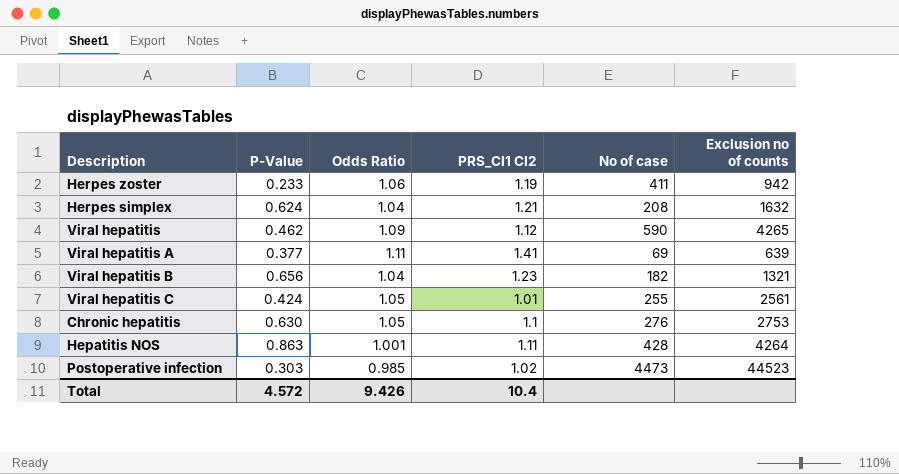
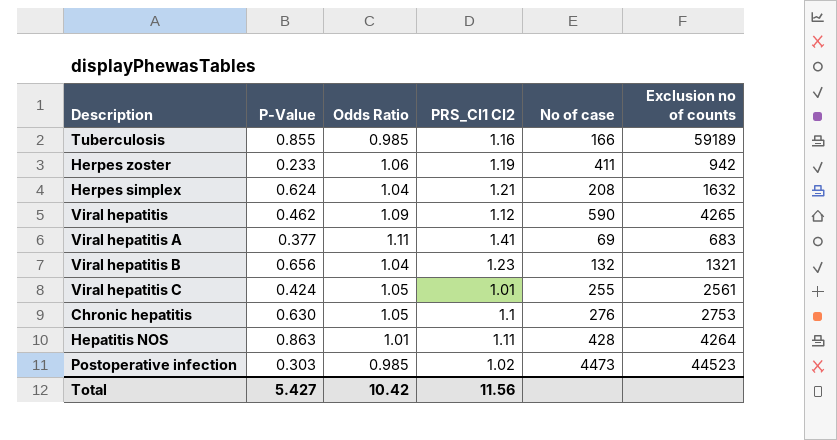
row Tuberculosis: none -> 0.855 | 0.985 | 1.16 | 166 | 59189
Viral hepatitis A | Exclusion no of counts: 639 -> 683
Viral hepatitis B | No of case: 182 -> 132
Hepatitis NOS | Odds Ratio: 1.001 -> 1.01
Total | P-Value: 4.572 -> 5.427
Total | Odds Ratio: 9.426 -> 10.42
Total | PRS_CI1 CI2: 10.4 -> 11.56

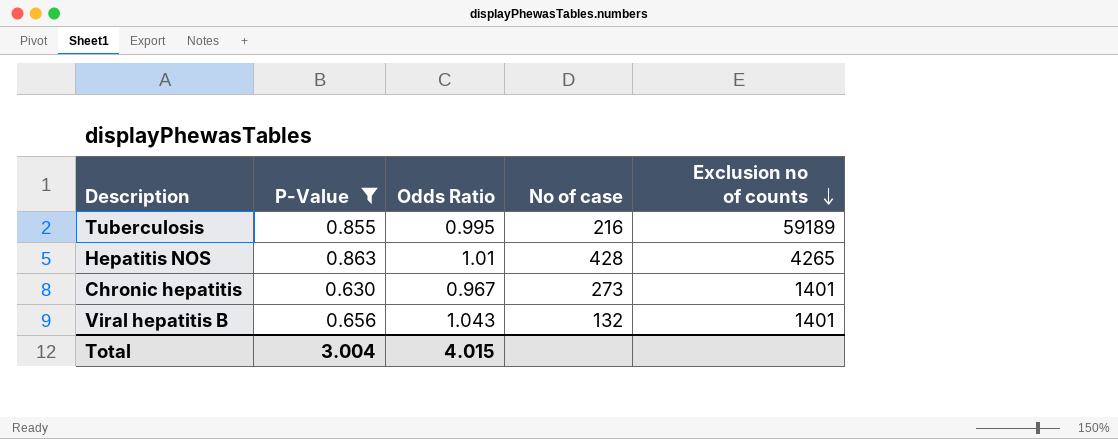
filter: none -> P-Value >= 0.630
row order: none -> Exclusion no of counts descending
column PRS_CI1 CI2 | position: 4 -> none
Tuberculosis | Odds Ratio: 0.985 -> 0.995
Tuberculosis | No of case: 166 -> 216
Hepatitis NOS | Exclusion no of counts: 4264 -> 4265
Chronic hepatitis | Odds Ratio: 1.05 -> 0.967
Chronic hepatitis | No of case: 276 -> 273
Chronic hepatitis | Exclusion no of counts: 2753 -> 1401
Viral hepatitis B | Odds Ratio: 1.04 -> 1.043
Viral hepatitis B | Exclusion no of counts: 1321 -> 1401
Total | P-Value: 5.427 -> 3.004
Total | Odds Ratio: 10.42 -> 4.015

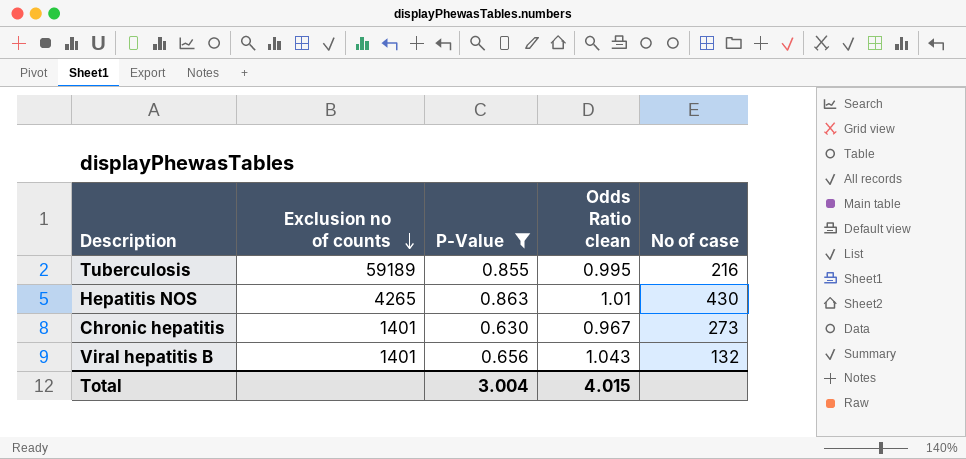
column Exclusion no of counts | position: 5 -> 2
column name: Odds Ratio -> Odds Ratio clean
Hepatitis NOS | No of case: 428 -> 430

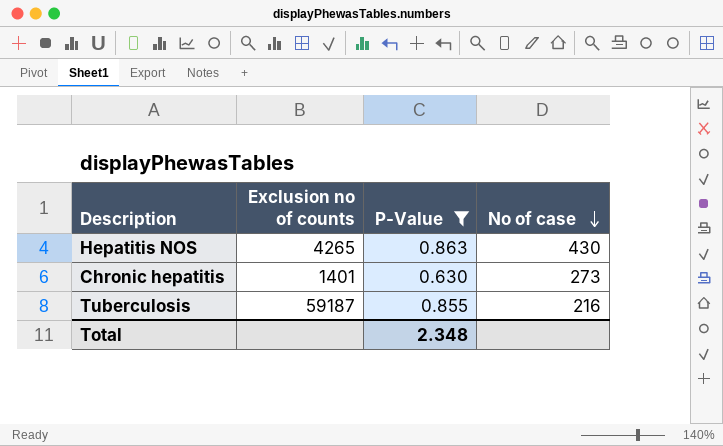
row order: Exclusion no of counts descending -> No of case descending
column Odds Ratio clean | position: 4 -> none
row Viral hepatitis B: 1401 | 0.656 | 1.043 | 132 -> none
Tuberculosis | Exclusion no of counts: 59189 -> 59187
Total | P-Value: 3.004 -> 2.348

